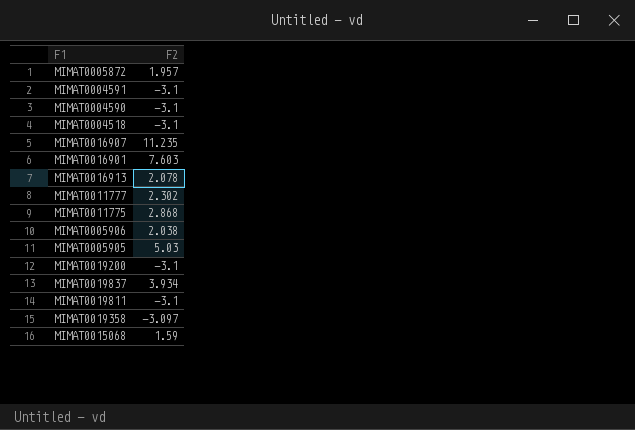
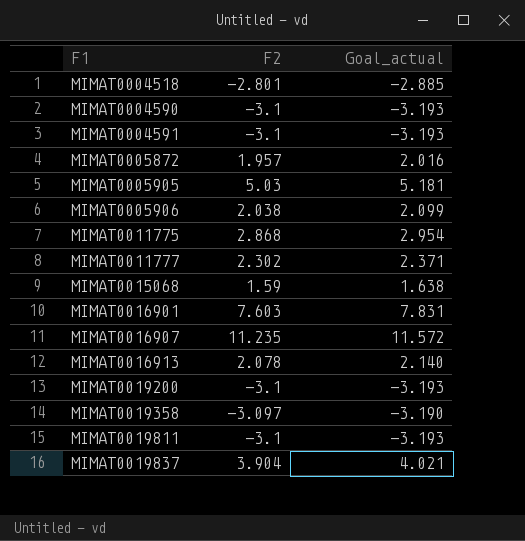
row order: none -> F1 ascending
column Goal_actual | formula: none -> [F2] * 1.03
MIMAT0004518 | F2: -3.1 -> -2.801
MIMAT0019837 | F2: 3.934 -> 3.904

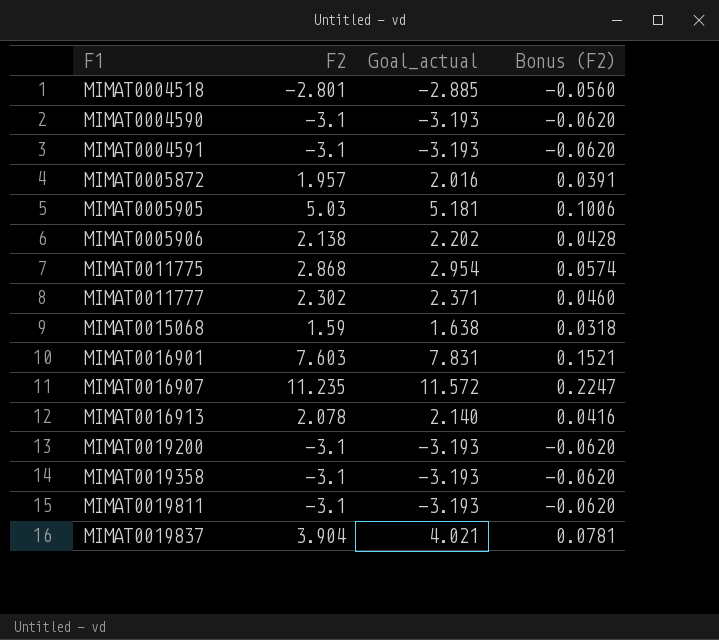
column Bonus (F2) | formula: none -> [F2] * 0.02
MIMAT0005906 | F2: 2.038 -> 2.138
MIMAT0005906 | Goal_actual: 2.099 -> 2.202
MIMAT0019358 | F2: -3.097 -> -3.1
MIMAT0019358 | Goal_actual: -3.190 -> -3.193

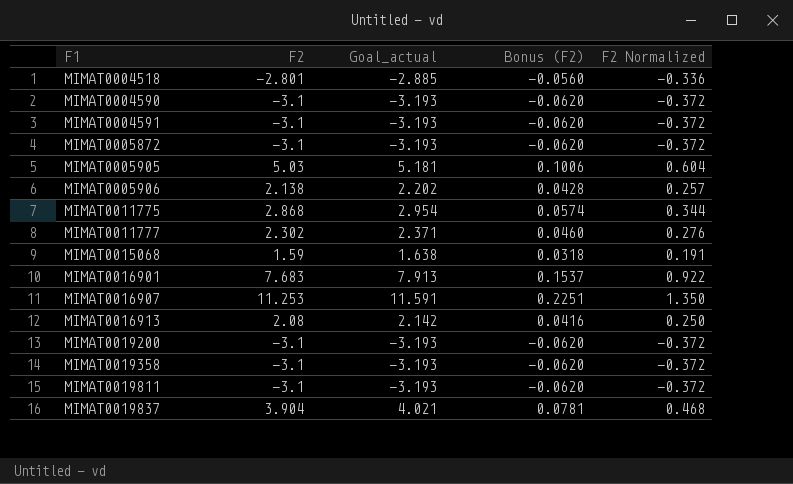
column F2 Normalized | formula: none -> [F2] * 0.12
MIMAT0005872 | F2: 1.957 -> -3.1
MIMAT0005872 | Goal_actual: 2.016 -> -3.193
MIMAT0005872 | Bonus (F2): 0.0391 -> -0.0620
MIMAT0016901 | F2: 7.603 -> 7.683
MIMAT0016901 | Goal_actual: 7.831 -> 7.913
MIMAT0016901 | Bonus (F2): 0.1521 -> 0.1537
MIMAT0016907 | F2: 11.235 -> 11.253
MIMAT0016907 | Goal_actual: 11.572 -> 11.591
MIMAT0016907 | Bonus (F2): 0.2247 -> 0.2251
MIMAT0016913 | F2: 2.078 -> 2.08
MIMAT0016913 | Goal_actual: 2.140 -> 2.142

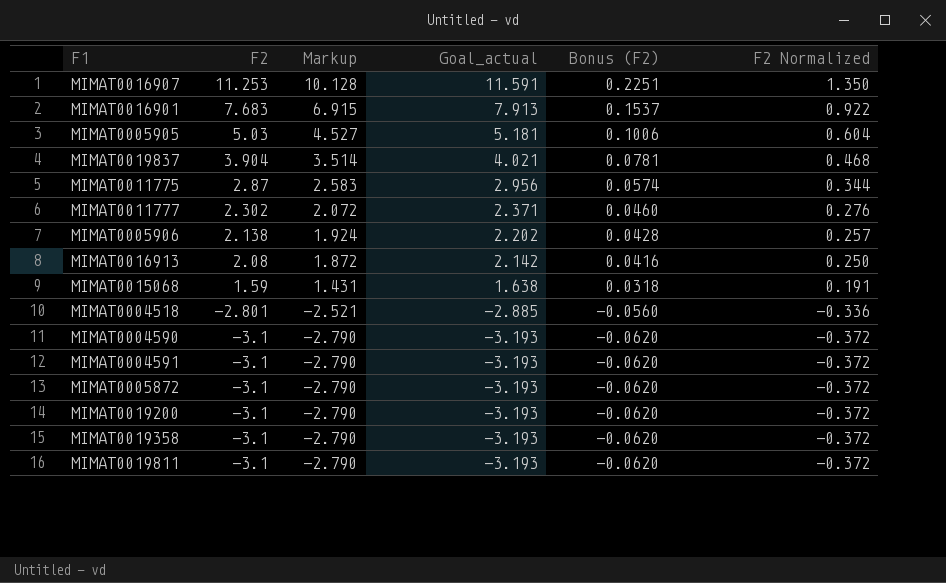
row order: F1 ascending -> F2 descending
column Markup | formula: none -> [F2] * 0.9
MIMAT0011775 | F2: 2.868 -> 2.87
MIMAT0011775 | Goal_actual: 2.954 -> 2.956

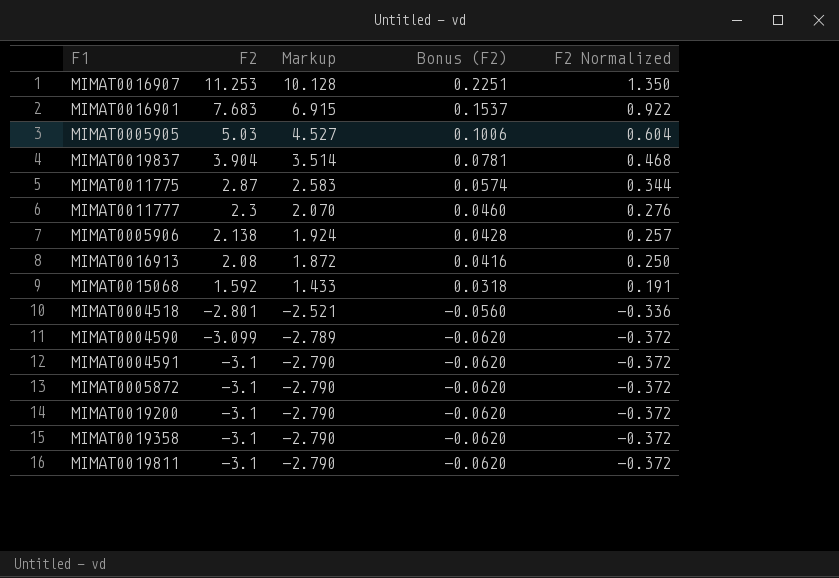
column Goal_actual | formula: [F2] * 1.03 -> none
MIMAT0011777 | F2: 2.302 -> 2.3
MIMAT0011777 | Markup: 2.072 -> 2.070
MIMAT0015068 | F2: 1.59 -> 1.592
MIMAT0015068 | Markup: 1.431 -> 1.433
MIMAT0004590 | F2: -3.1 -> -3.099
MIMAT0004590 | Markup: -2.790 -> -2.789

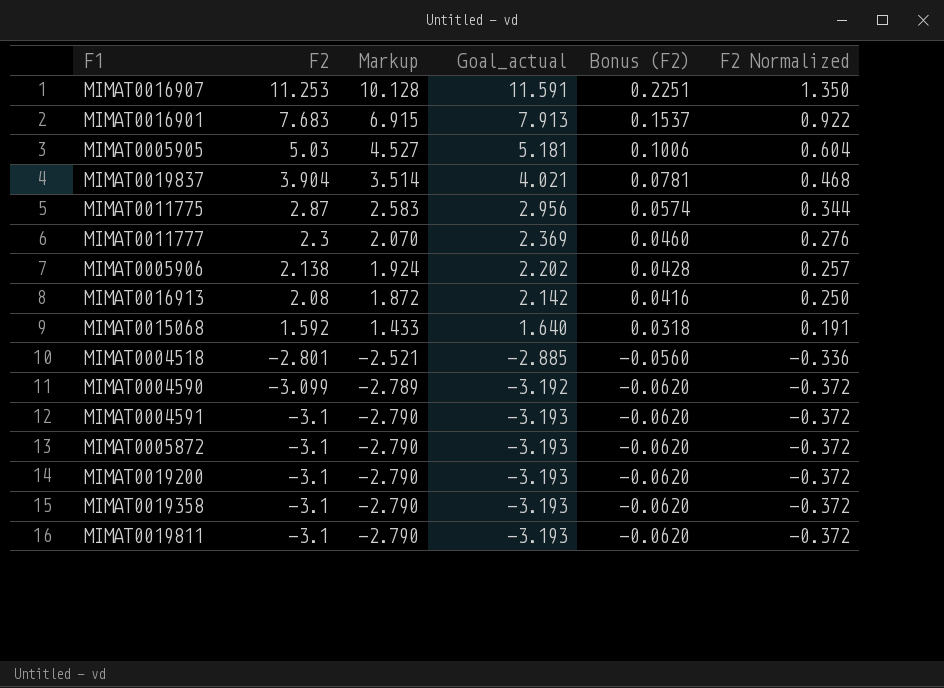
column Goal_actual | formula: none -> [F2] * 1.03

